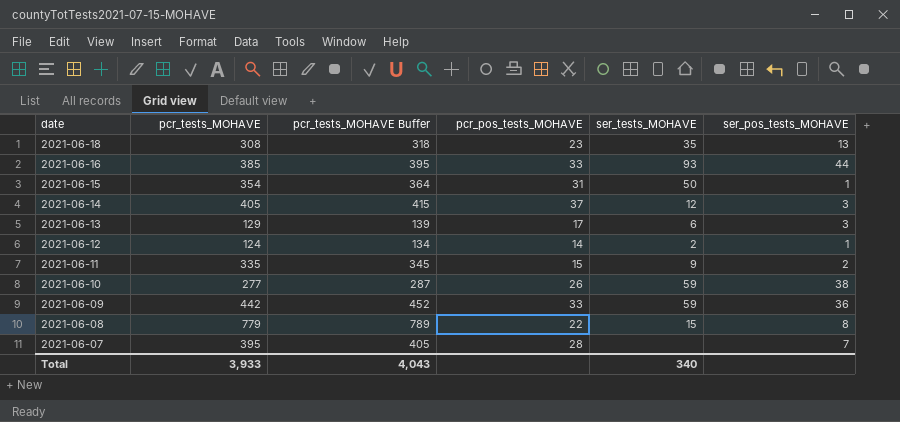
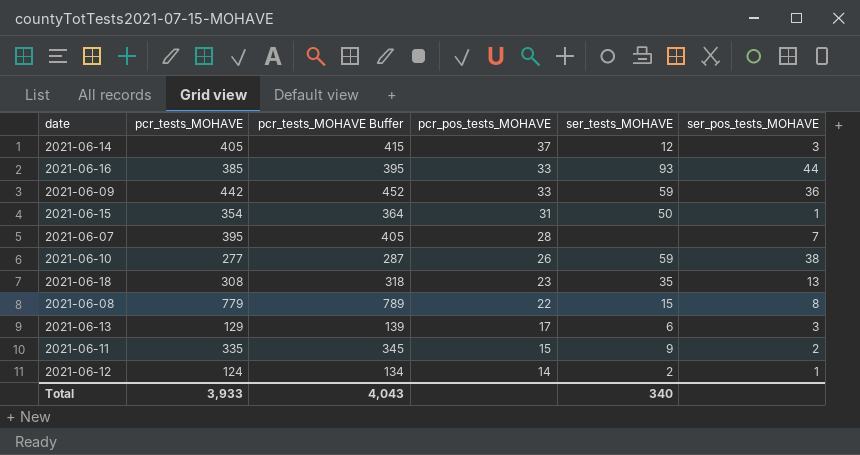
row order: date descending -> pcr_pos_tests_MOHAVE descending

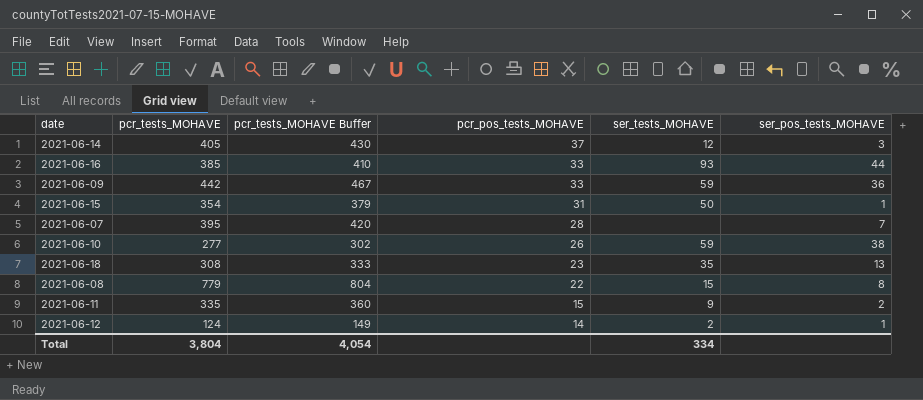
column pcr_tests_MOHAVE Buffer | formula: [pcr_tests_MOHAVE] + 10 -> [pcr_tests_MOHAVE] + 25
row 2021-06-13: 129 | 139 | 17 | 6 | 3 -> none
Total | pcr_tests_MOHAVE: 3,933 -> 3,804
Total | pcr_tests_MOHAVE Buffer: 4,043 -> 4,054
Total | ser_tests_MOHAVE: 340 -> 334

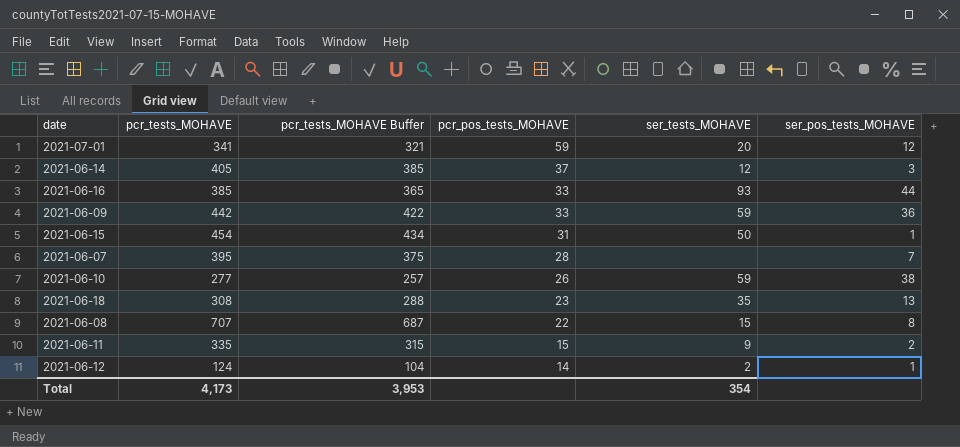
column pcr_tests_MOHAVE Buffer | formula: [pcr_tests_MOHAVE] + 25 -> [pcr_tests_MOHAVE] - 20
row 2021-07-01: none -> 341 | 321 | 59 | 20 | 12
2021-06-15 | pcr_tests_MOHAVE: 354 -> 454
2021-06-08 | pcr_tests_MOHAVE: 779 -> 707
Total | pcr_tests_MOHAVE: 3,804 -> 4,173
Total | pcr_tests_MOHAVE Buffer: 4,054 -> 3,953
Total | ser_tests_MOHAVE: 334 -> 354

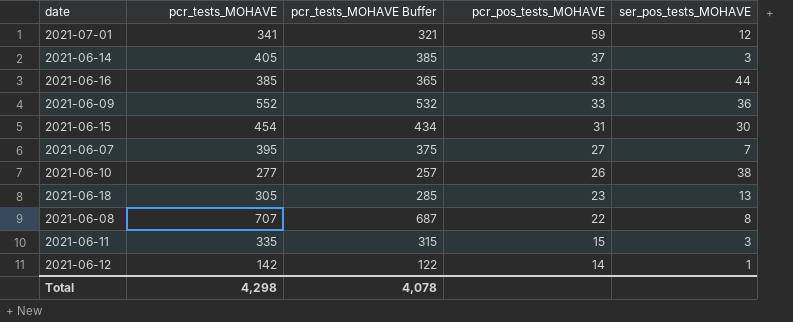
column ser_tests_MOHAVE | position: 5 -> none
2021-06-09 | pcr_tests_MOHAVE: 442 -> 552
2021-06-09 | pcr_tests_MOHAVE Buffer: 422 -> 532
2021-06-15 | ser_pos_tests_MOHAVE: 1 -> 30
2021-06-07 | pcr_pos_tests_MOHAVE: 28 -> 27
2021-06-18 | pcr_tests_MOHAVE: 308 -> 305
2021-06-18 | pcr_tests_MOHAVE Buffer: 288 -> 285
2021-06-11 | ser_pos_tests_MOHAVE: 2 -> 3
2021-06-12 | pcr_tests_MOHAVE: 124 -> 142
2021-06-12 | pcr_tests_MOHAVE Buffer: 104 -> 122
Total | pcr_tests_MOHAVE: 4,173 -> 4,298
Total | pcr_tests_MOHAVE Buffer: 3,953 -> 4,078

